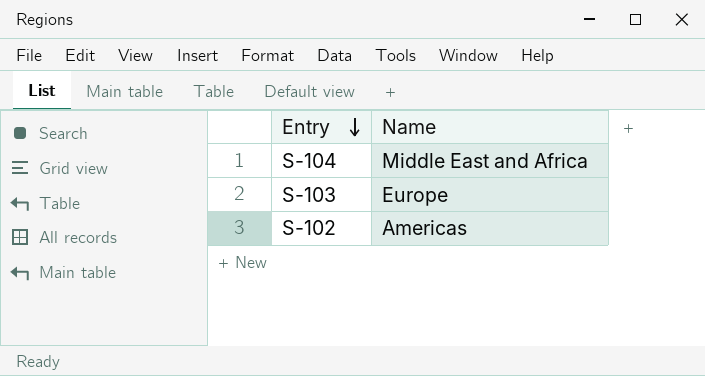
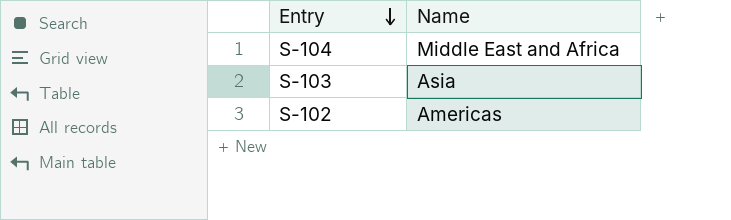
S-103 | Name: Europe -> Asia

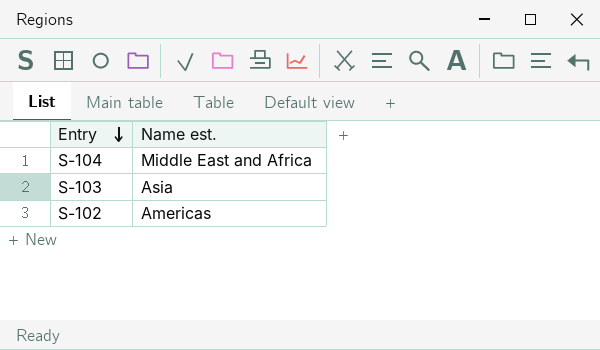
column name: Name -> Name est.

